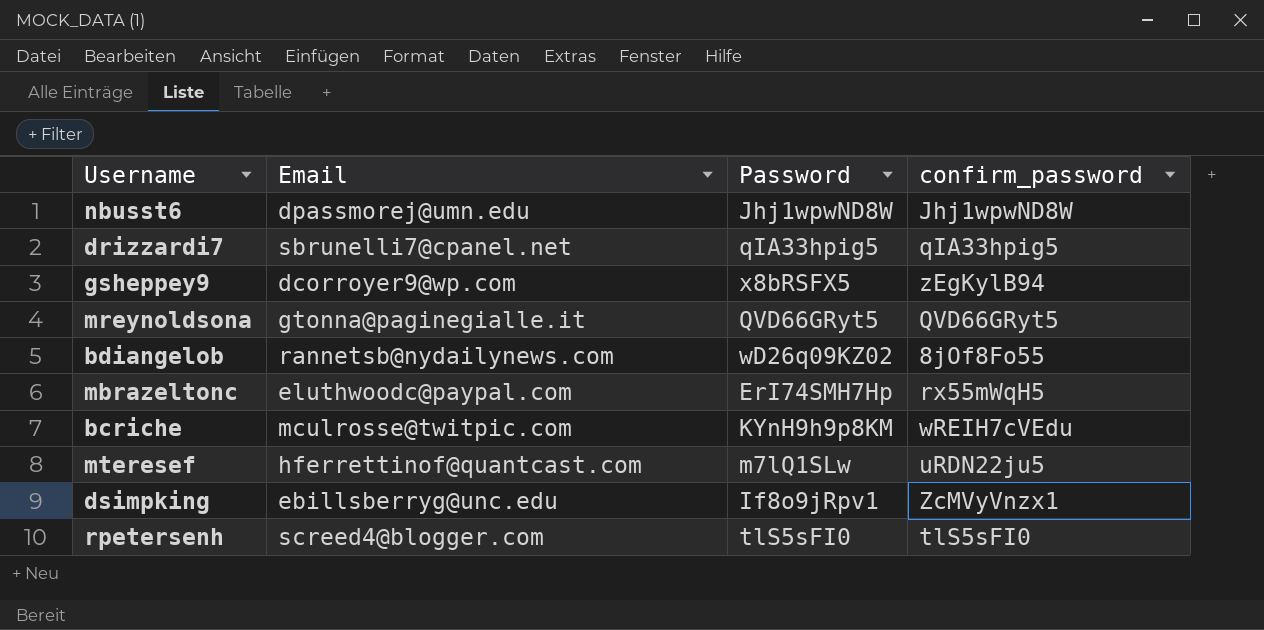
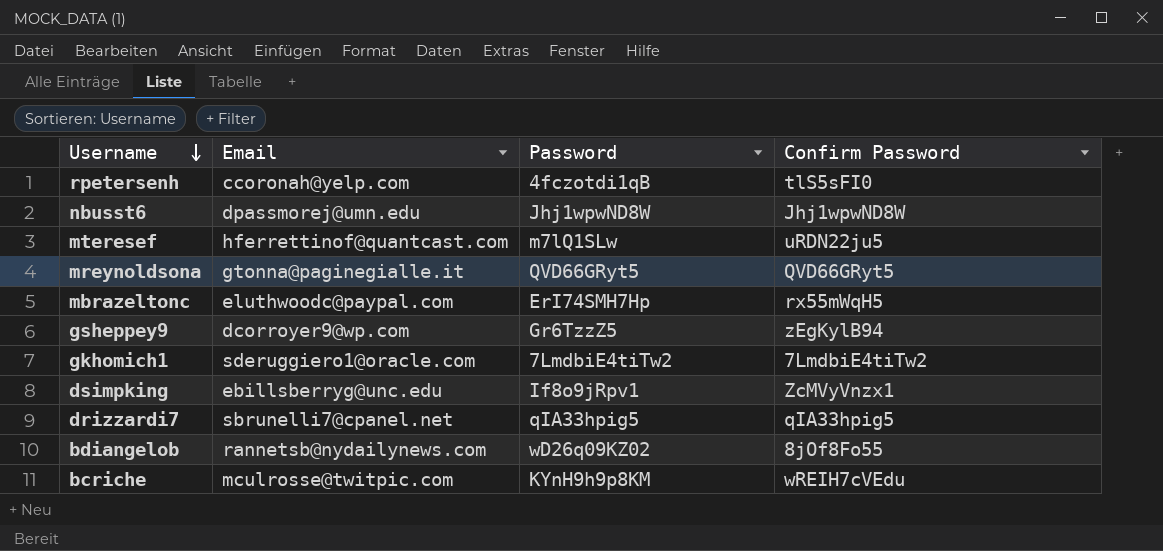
row order: none -> Username descending
column name: confirm_password -> Confirm Password
rpetersenh | Email: screed4@blogger.com -> ccoronah@yelp.com
rpetersenh | Password: tlS5sFI0 -> 4fczotdi1qB
gsheppey9 | Password: x8bRSFX5 -> Gr6TzzZ5
row gkhomich1: none -> sderuggiero1@oracle.com | 7LmdbiE4tiTw2 | 7LmdbiE4tiTw2

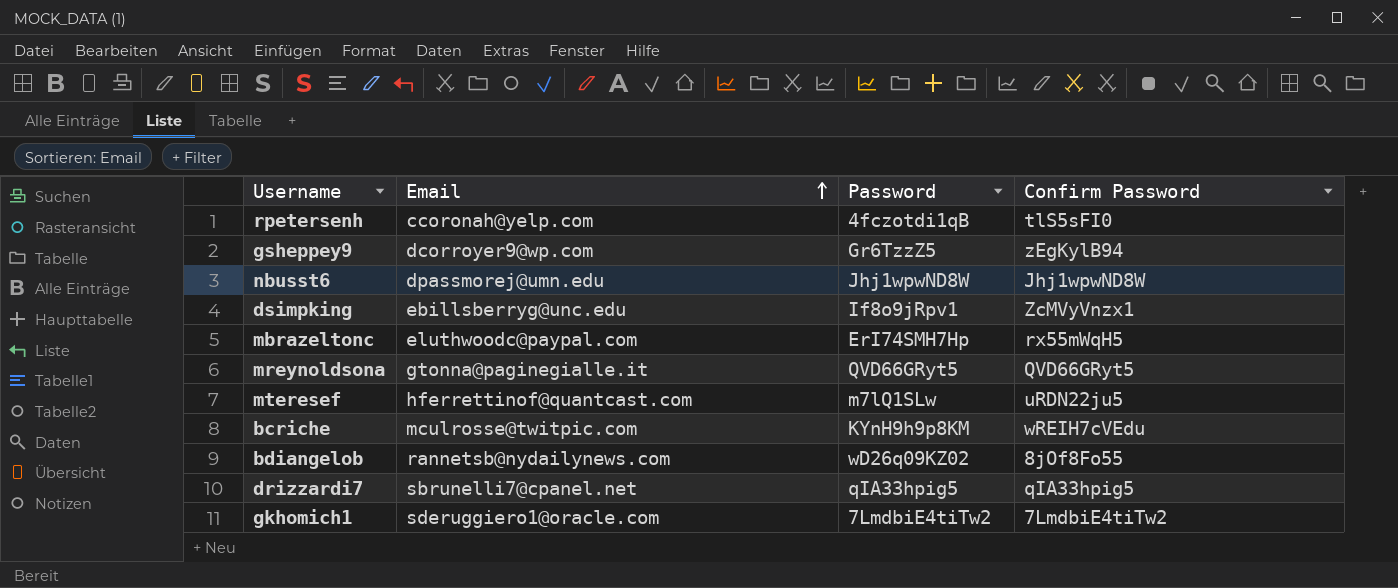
row order: Username descending -> Email ascending

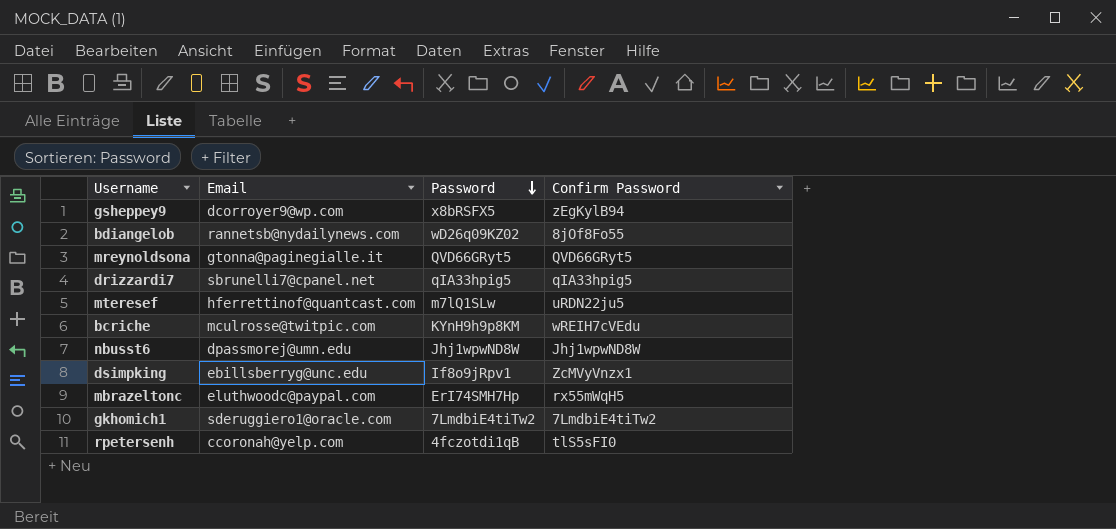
row order: Email ascending -> Password descending
gsheppey9 | Password: Gr6TzzZ5 -> x8bRSFX5

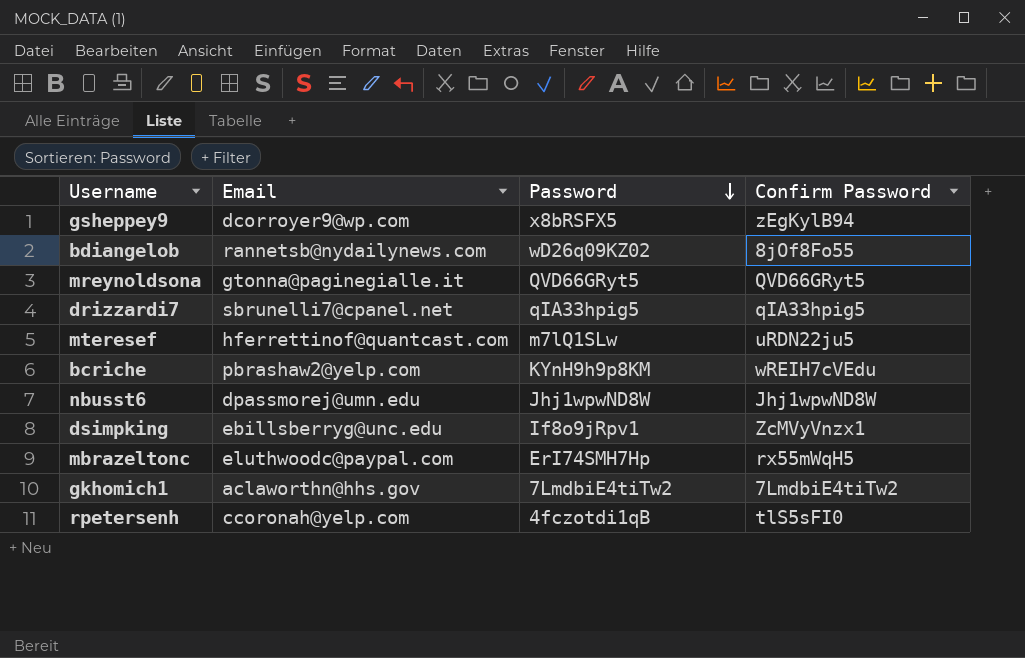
bcriche | Email: mculrosse@twitpic.com -> pbrashaw2@yelp.com
gkhomich1 | Email: sderuggiero1@oracle.com -> aclaworthn@hhs.gov

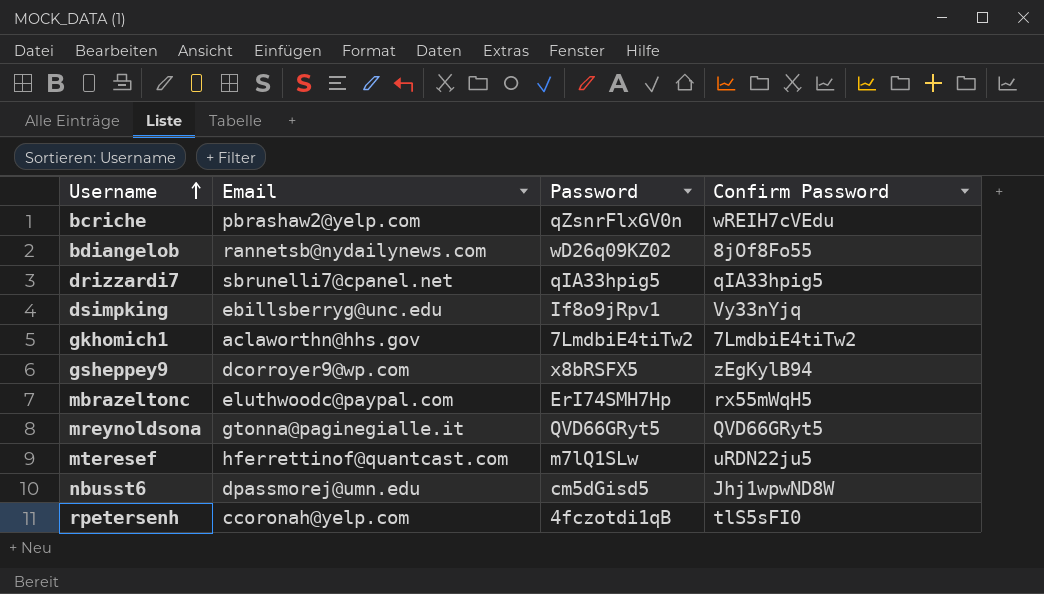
row order: Password descending -> Username ascending
bcriche | Password: KYnH9h9p8KM -> qZsnrFlxGV0n
dsimpking | Confirm Password: ZcMVyVnzx1 -> Vy33nYjq
nbusst6 | Password: Jhj1wpwND8W -> cm5dGisd5

